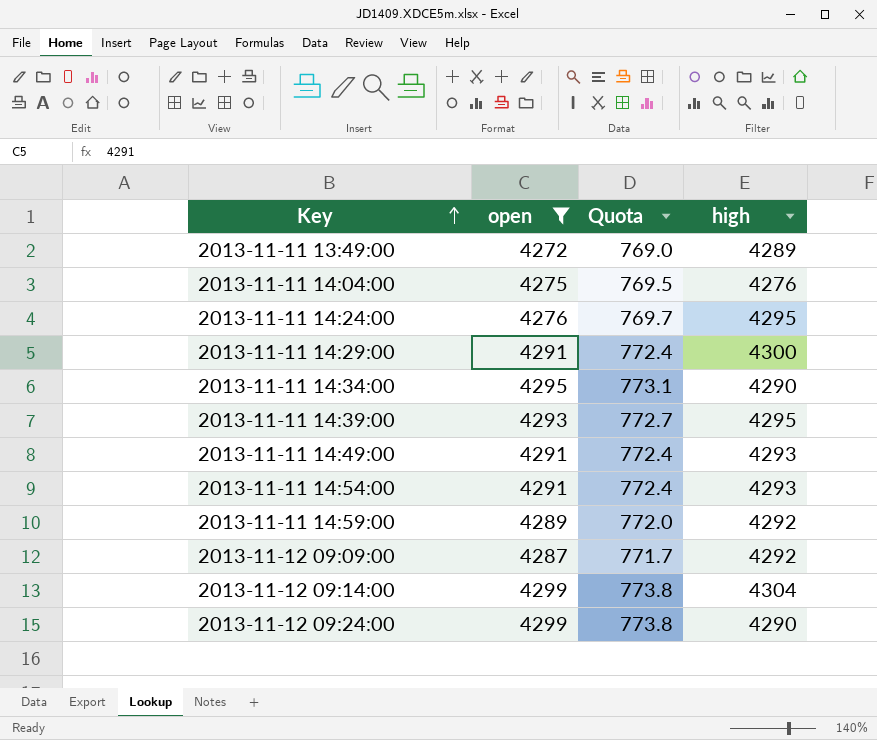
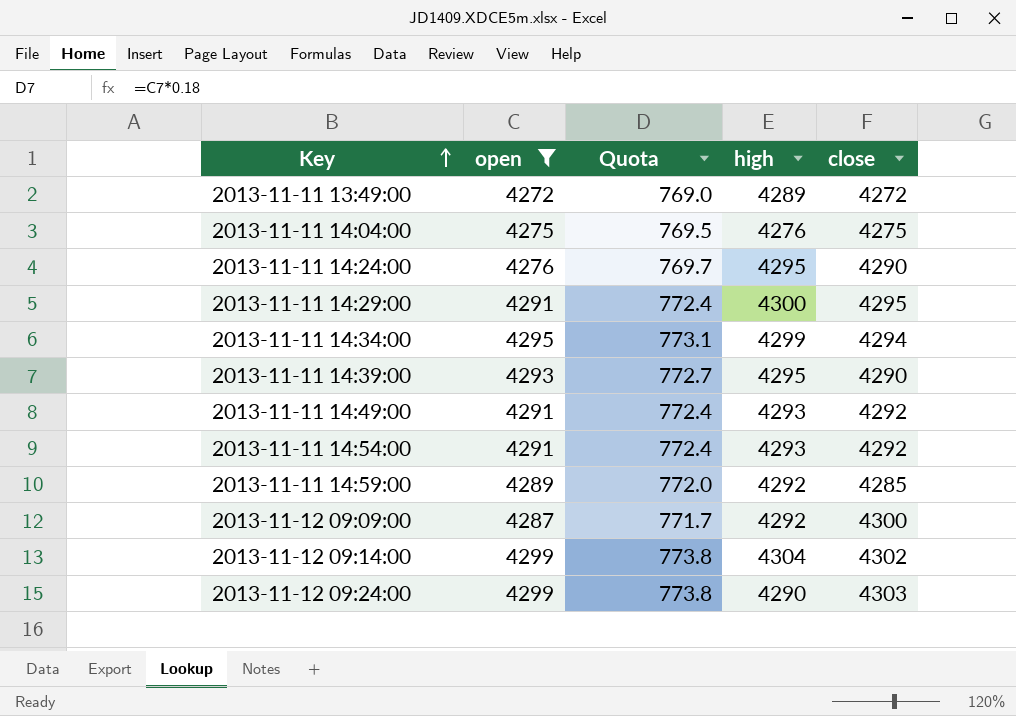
column close | position: none -> 5
2013-11-11 14:34:00 | high: 4290 -> 4299

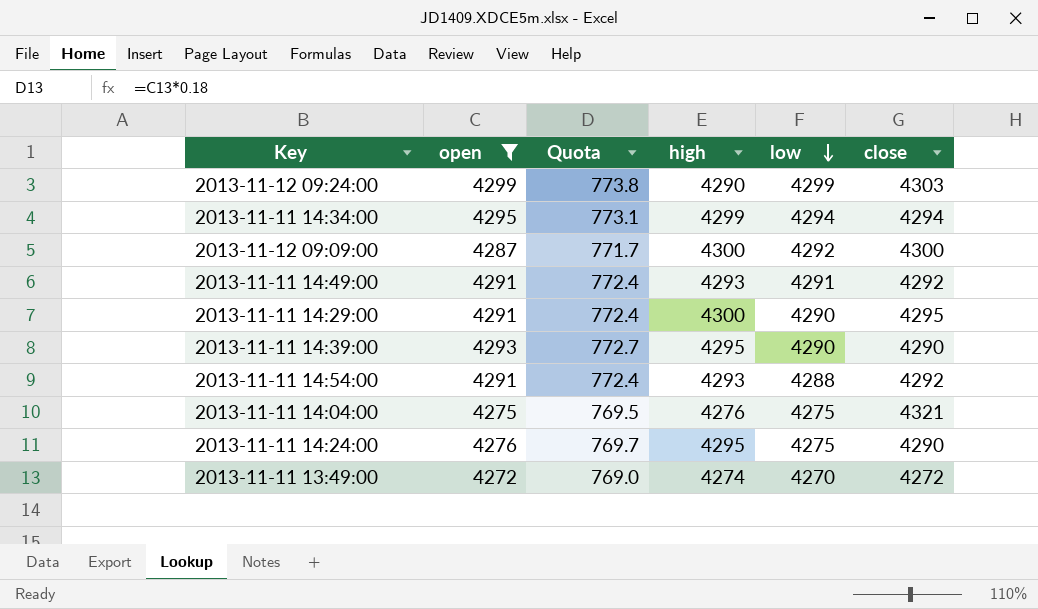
row order: Key ascending -> low descending
column low | position: none -> 5
row 2013-11-11 14:59:00: 4289 | 772.0 | 4292 | 4285 -> none
row 2013-11-12 09:14:00: 4299 | 773.8 | 4304 | 4302 -> none
2013-11-12 09:09:00 | high: 4292 -> 4300
2013-11-11 14:04:00 | close: 4275 -> 4321
2013-11-11 13:49:00 | high: 4289 -> 4274

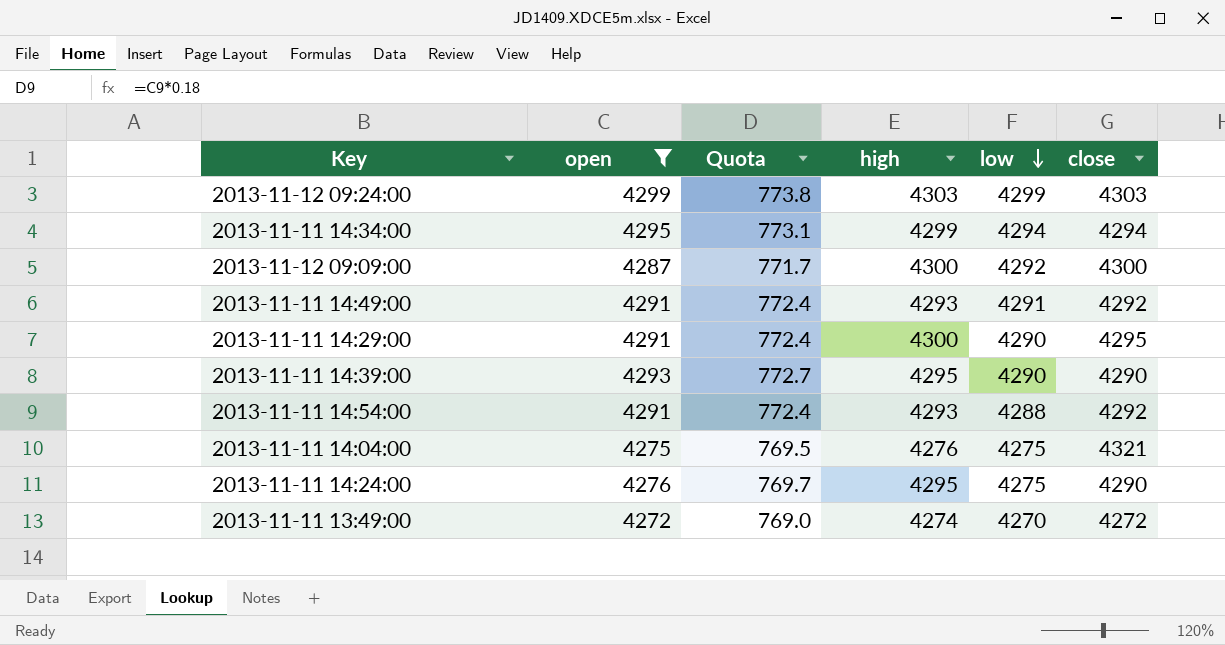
2013-11-12 09:24:00 | high: 4290 -> 4303

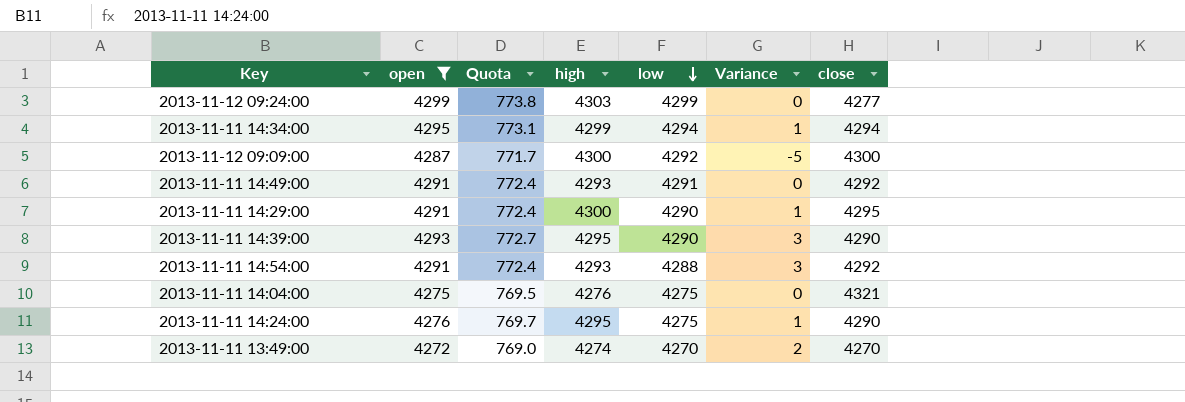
column Variance | formula: none -> [open] - [low]
2013-11-12 09:24:00 | close: 4303 -> 4277
2013-11-11 13:49:00 | close: 4272 -> 4270

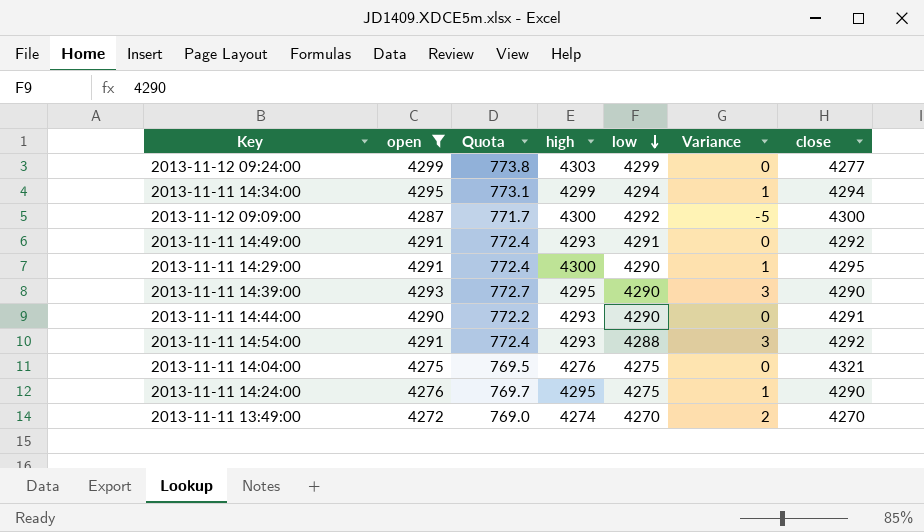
row 2013-11-11 14:44:00: none -> 4290 | 772.2 | 4293 | 4290 | 0 | 4291

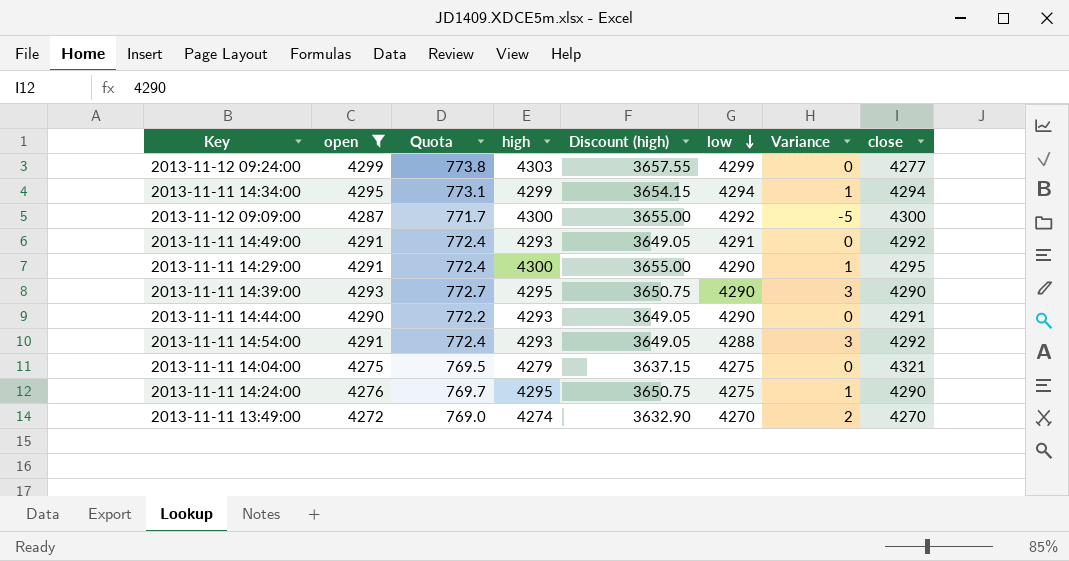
column Discount (high) | formula: none -> [high] * 0.85
2013-11-11 14:04:00 | high: 4276 -> 4279

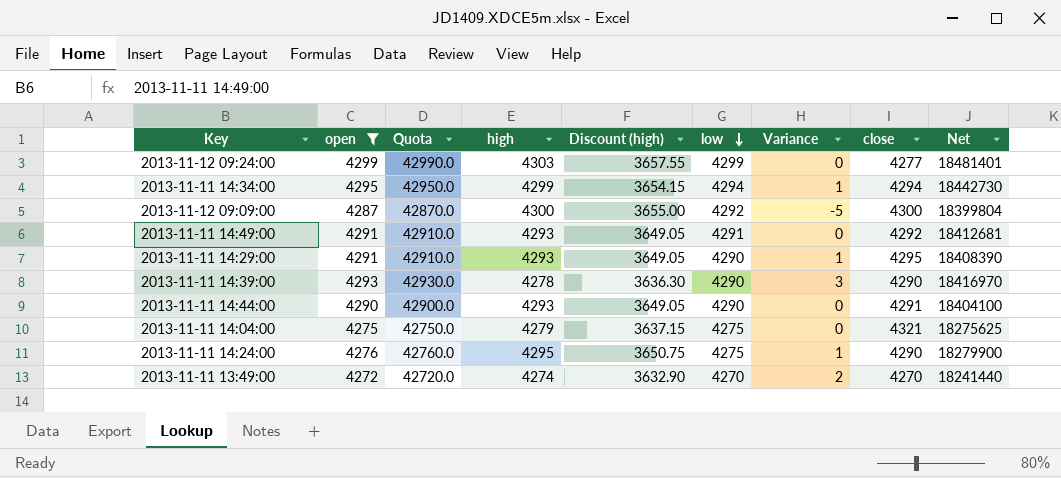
column Quota | formula: [open] * 0.18 -> [open] * 10
column Net | formula: none -> [open] * [low]
row 2013-11-11 14:54:00: 4291 | 772.4 | 4293 | 3649.05 | 4288 | 3 | 4292 -> none
2013-11-11 14:29:00 | high: 4300 -> 4293
2013-11-11 14:29:00 | Discount (high): 3655.00 -> 3649.05
2013-11-11 14:39:00 | high: 4295 -> 4278
2013-11-11 14:39:00 | Discount (high): 3650.75 -> 3636.30

